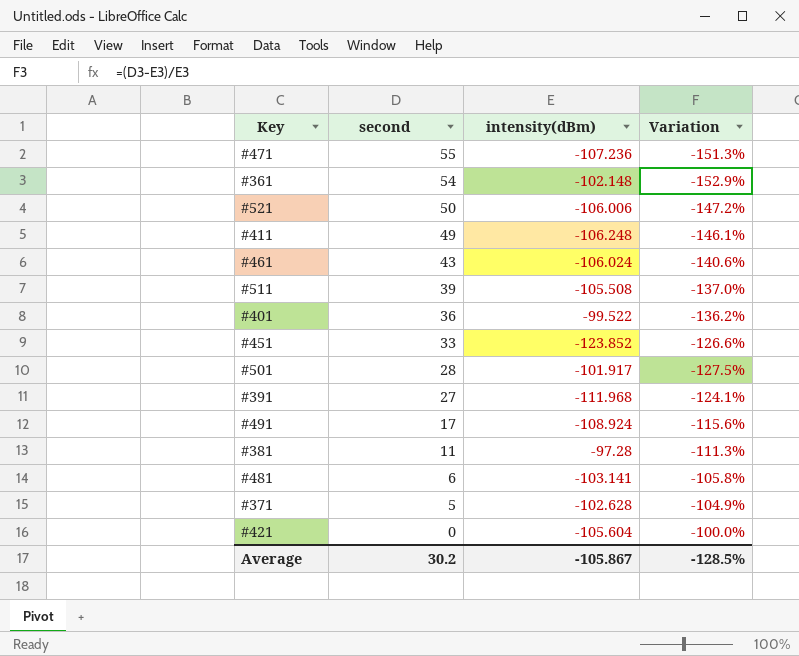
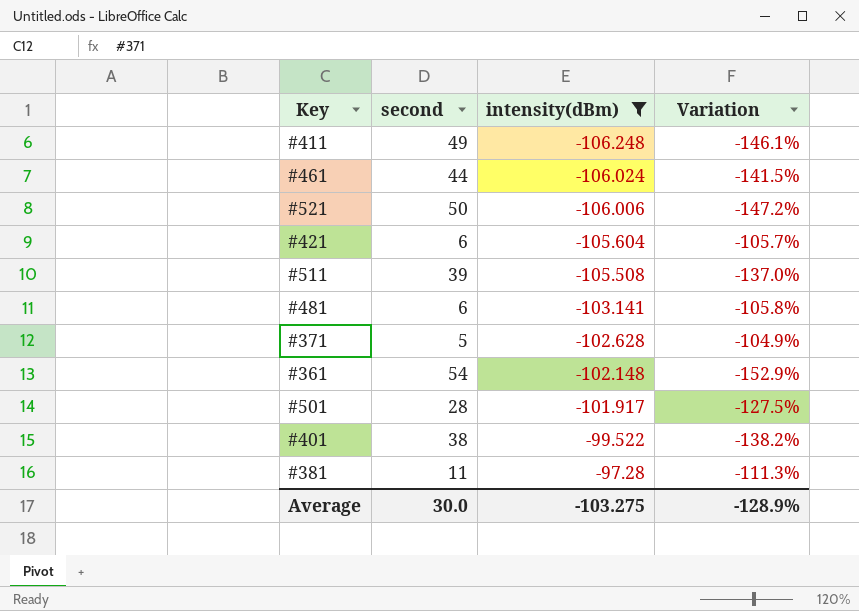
filter: none -> intensity(dBm) >= -106.248
row order: second descending -> intensity(dBm) ascending
#461 | second: 43 -> 44
#461 | Variation: -140.6% -> -141.5%
#421 | second: 0 -> 6
#421 | Variation: -100.0% -> -105.7%
#401 | second: 36 -> 38
#401 | Variation: -136.2% -> -138.2%
Average | second: 30.2 -> 30.0
Average | intensity(dBm): -105.867 -> -103.275
Average | Variation: -128.5% -> -128.9%

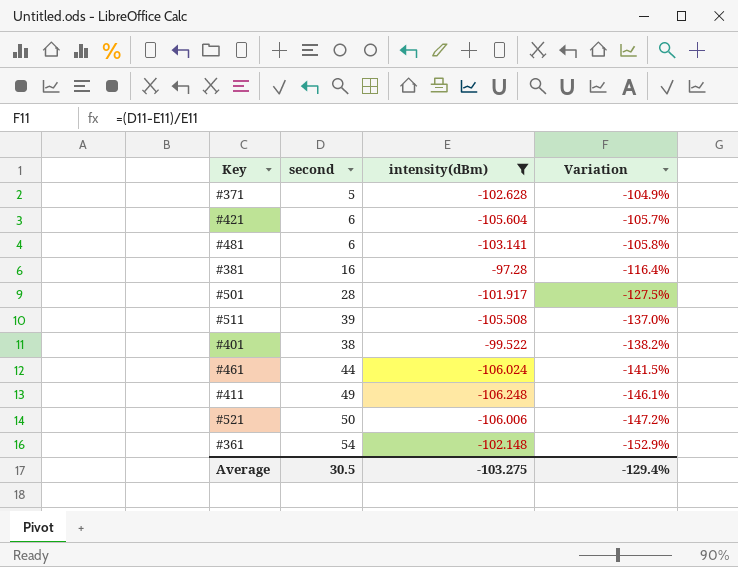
row order: intensity(dBm) ascending -> Variation descending
#381 | second: 11 -> 16
#381 | Variation: -111.3% -> -116.4%
Average | second: 30.0 -> 30.5
Average | Variation: -128.9% -> -129.4%

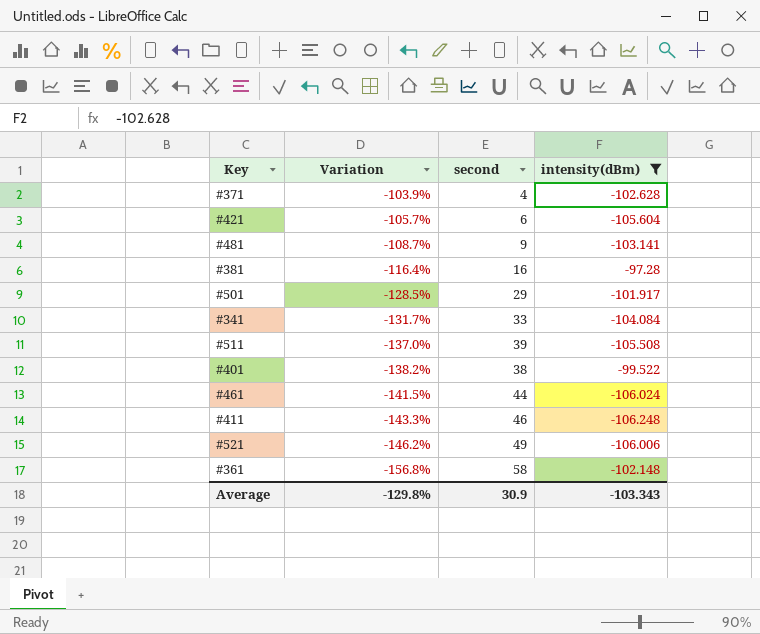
column Variation | position: 4 -> 2
#371 | Variation: -104.9% -> -103.9%
#371 | second: 5 -> 4
#481 | Variation: -105.8% -> -108.7%
#481 | second: 6 -> 9
#501 | Variation: -127.5% -> -128.5%
#501 | second: 28 -> 29
row #341: none -> -131.7% | 33 | -104.084
#411 | Variation: -146.1% -> -143.3%
#411 | second: 49 -> 46
#521 | Variation: -147.2% -> -146.2%
#521 | second: 50 -> 49
#361 | Variation: -152.9% -> -156.8%
#361 | second: 54 -> 58
Average | Variation: -129.4% -> -129.8%
Average | second: 30.5 -> 30.9
Average | intensity(dBm): -103.275 -> -103.343

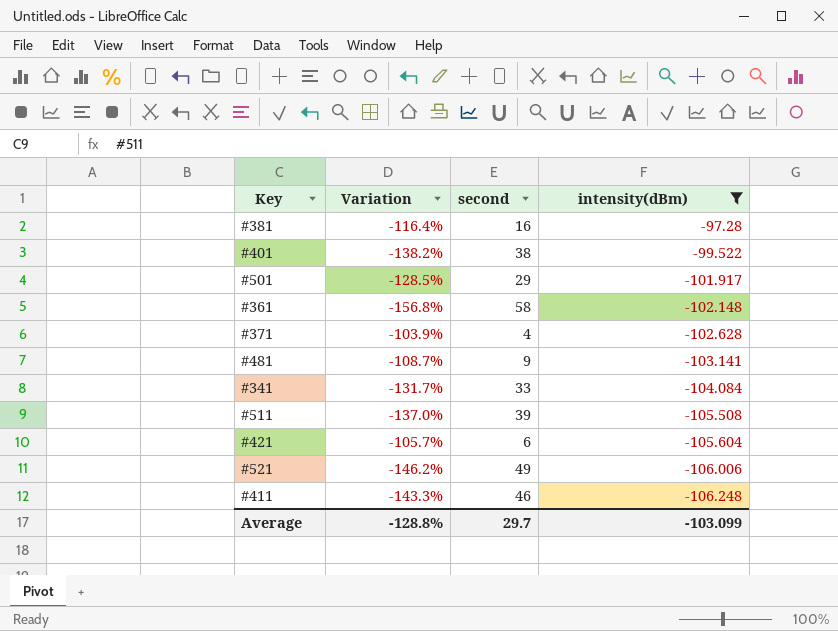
row order: Variation descending -> intensity(dBm) descending
row #461: -141.5% | 44 | -106.024 -> none
Average | Variation: -129.8% -> -128.8%
Average | second: 30.9 -> 29.7
Average | intensity(dBm): -103.343 -> -103.099

